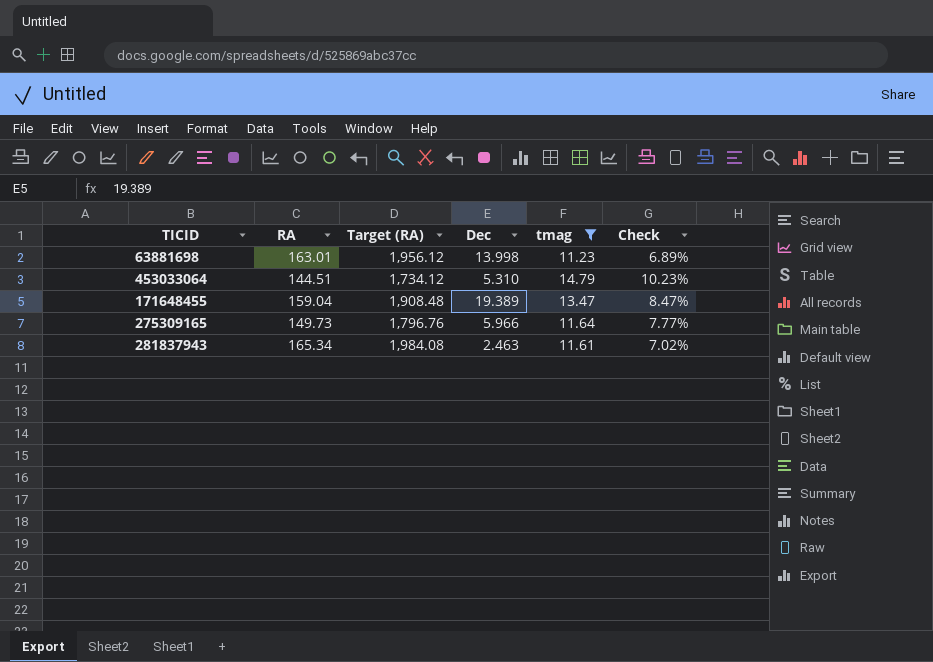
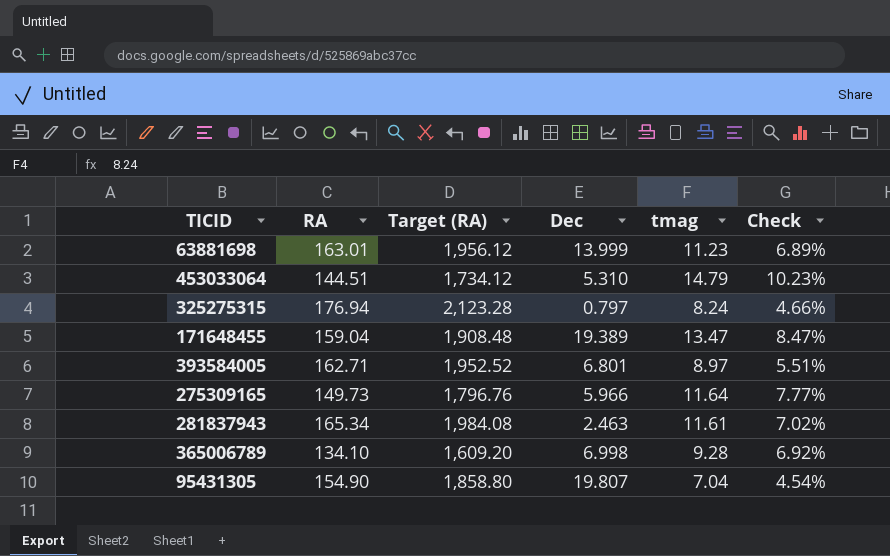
filter: tmag >= 11.23 -> none
63881698 | Dec: 13.998 -> 13.999

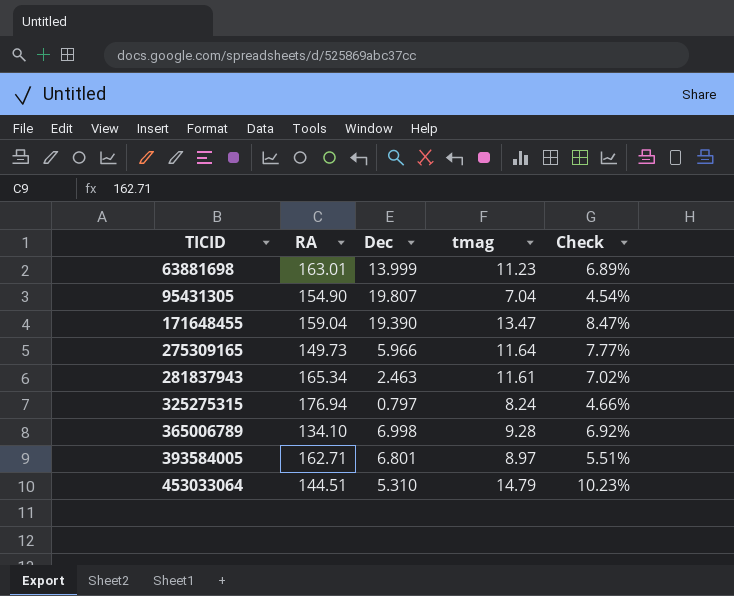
row order: none -> TICID ascending
column Target (RA) | formula: [RA] * 12 -> none
171648455 | Dec: 19.389 -> 19.390

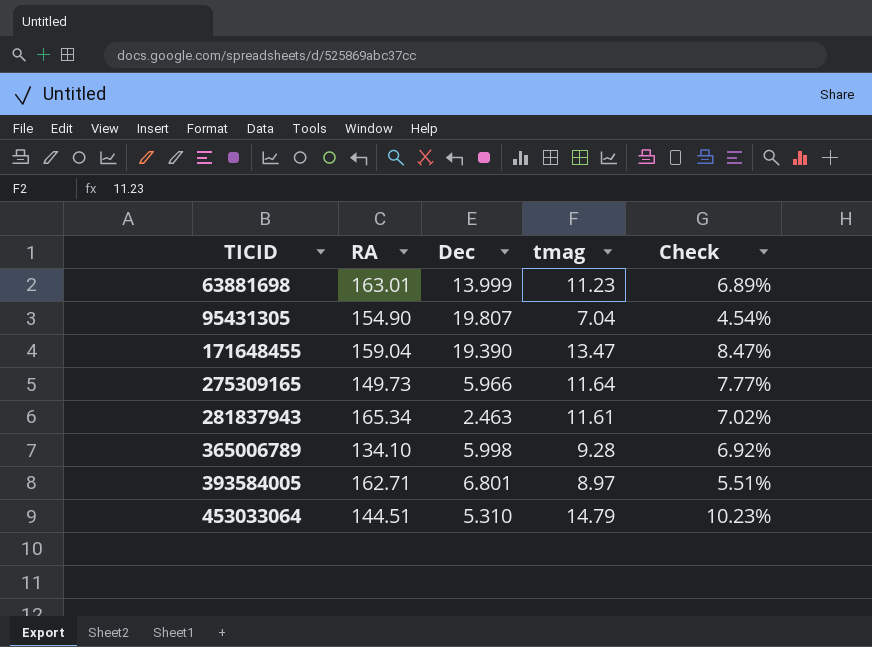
row 325275315: 176.94 | 0.797 | 8.24 | 4.66% -> none
365006789 | Dec: 6.998 -> 5.998

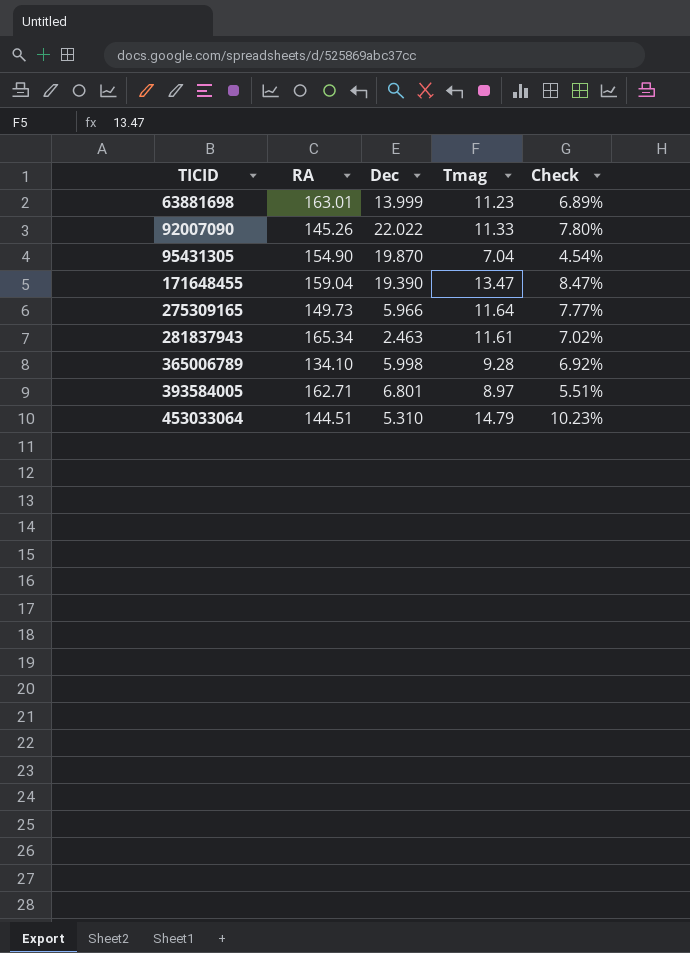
column name: tmag -> Tmag
row 92007090: none -> 145.26 | 22.022 | 11.33 | 7.80%
95431305 | Dec: 19.807 -> 19.870

